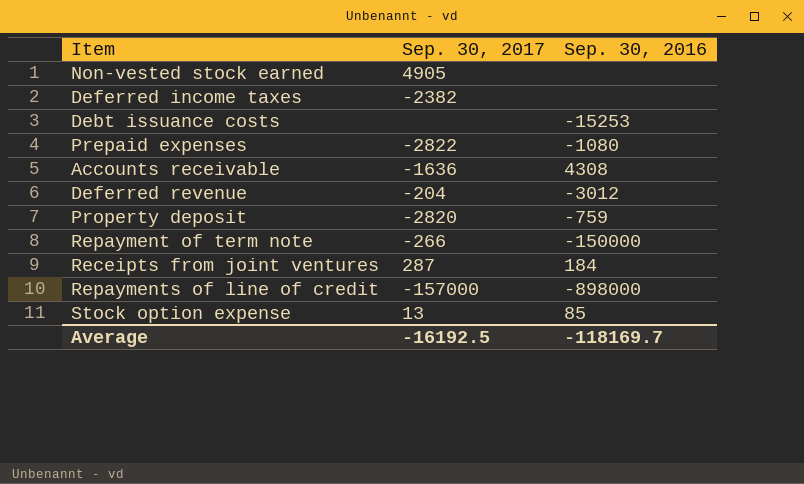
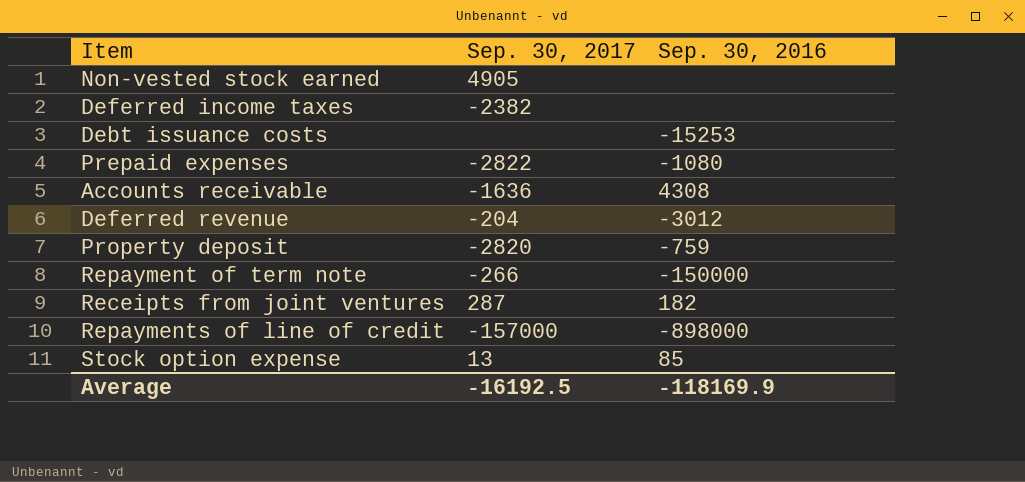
Receipts from joint ventures | Sep. 30, 2016: 184 -> 182
Average | Sep. 30, 2016: -118169.7 -> -118169.9

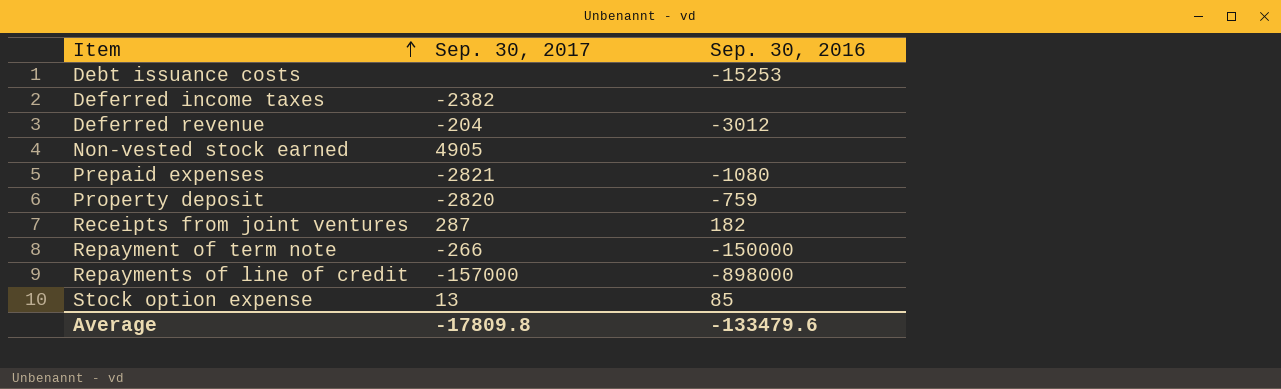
row order: none -> Item ascending
row Accounts receivable: -1636 | 4308 -> none
Prepaid expenses | Sep. 30, 2017: -2822 -> -2821
Average | Sep. 30, 2017: -16192.5 -> -17809.8
Average | Sep. 30, 2016: -118169.9 -> -133479.6

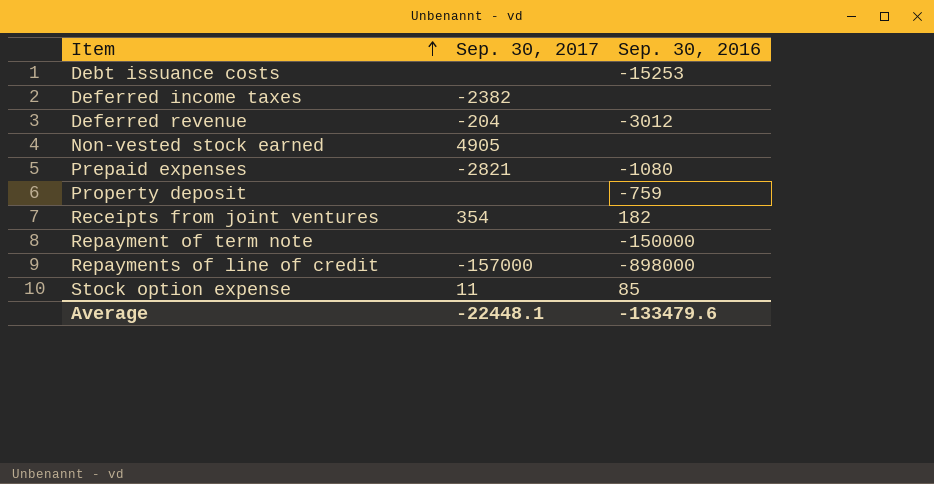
Property deposit | Sep. 30, 2017: -2820 -> none
Receipts from joint ventures | Sep. 30, 2017: 287 -> 354
Repayment of term note | Sep. 30, 2017: -266 -> none
Stock option expense | Sep. 30, 2017: 13 -> 11
Average | Sep. 30, 2017: -17809.8 -> -22448.1

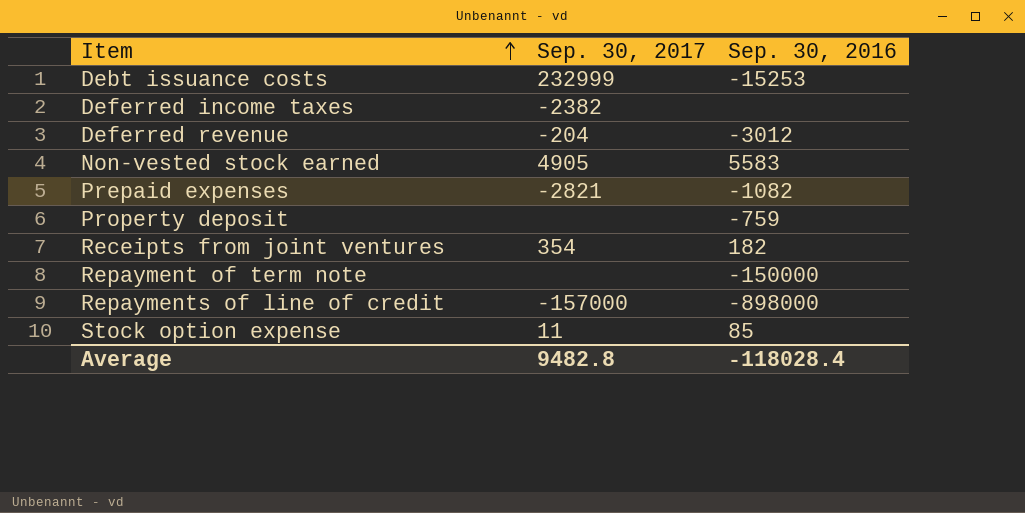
Debt issuance costs | Sep. 30, 2017: none -> 232999
Non-vested stock earned | Sep. 30, 2016: none -> 5583
Prepaid expenses | Sep. 30, 2016: -1080 -> -1082
Average | Sep. 30, 2017: -22448.1 -> 9482.8
Average | Sep. 30, 2016: -133479.6 -> -118028.4

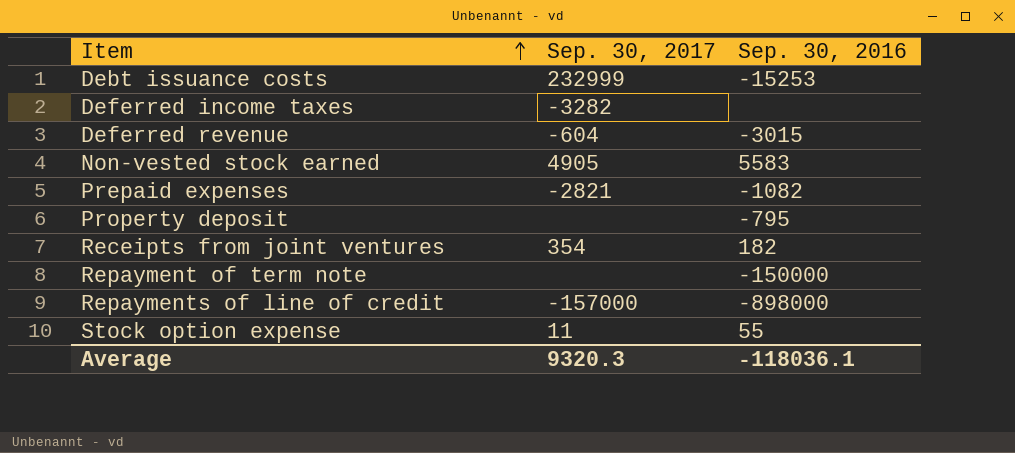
Deferred income taxes | Sep. 30, 2017: -2382 -> -3282
Deferred revenue | Sep. 30, 2017: -204 -> -604
Deferred revenue | Sep. 30, 2016: -3012 -> -3015
Property deposit | Sep. 30, 2016: -759 -> -795
Stock option expense | Sep. 30, 2016: 85 -> 55
Average | Sep. 30, 2017: 9482.8 -> 9320.3
Average | Sep. 30, 2016: -118028.4 -> -118036.1

